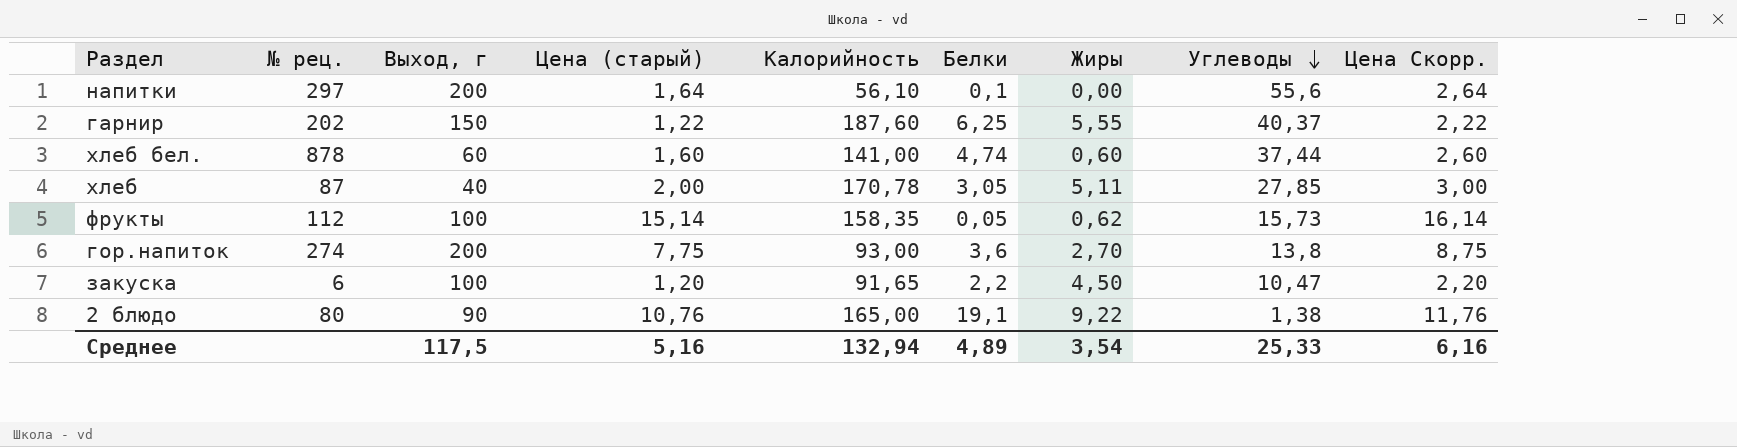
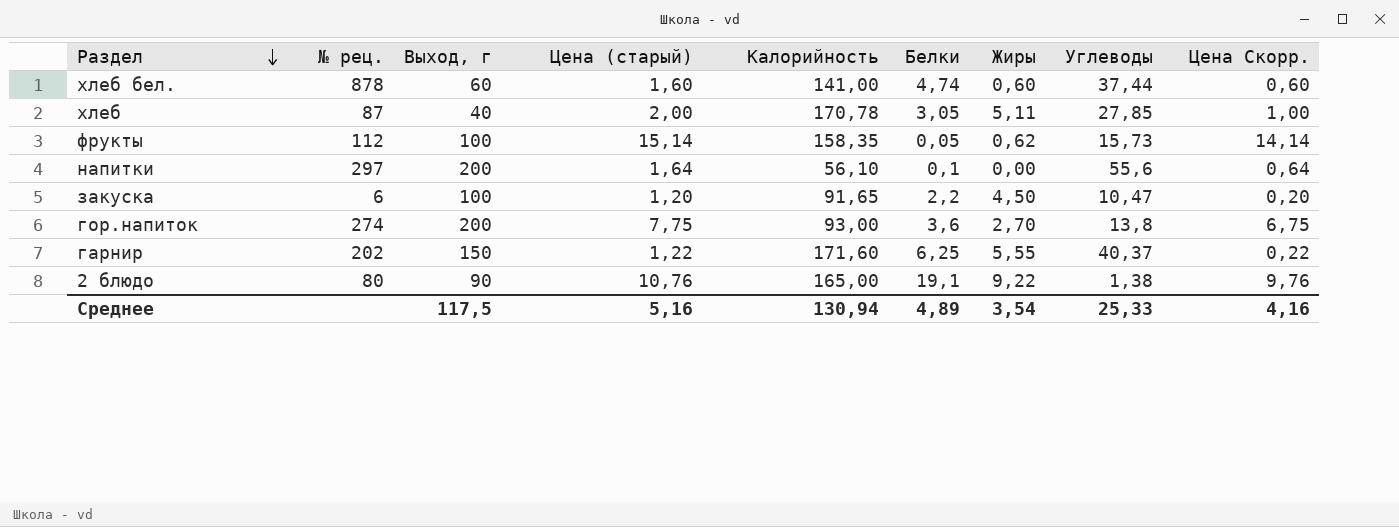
row order: Углеводы descending -> Раздел descending
column Цена Скорр. | formula: [Цена (старый)] + 1 -> [Цена (старый)] - 1
гарнир | Калорийность: 187,60 -> 171,60
Среднее | Калорийность: 132,94 -> 130,94
Среднее | Цена Скорр.: 6,16 -> 4,16

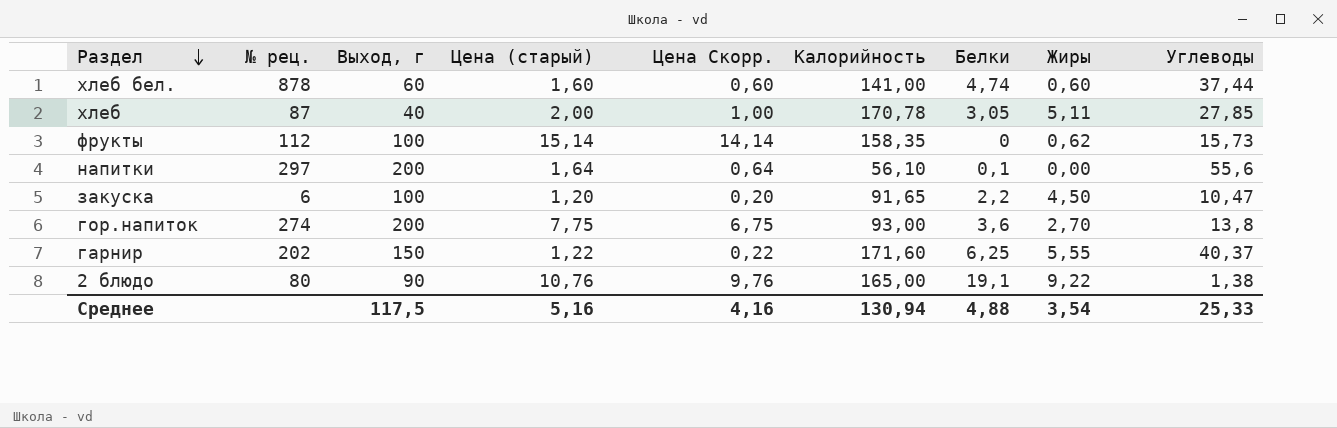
column Цена Скорр. | position: 9 -> 5
фрукты | Белки: 0,05 -> 0
Среднее | Белки: 4,89 -> 4,88

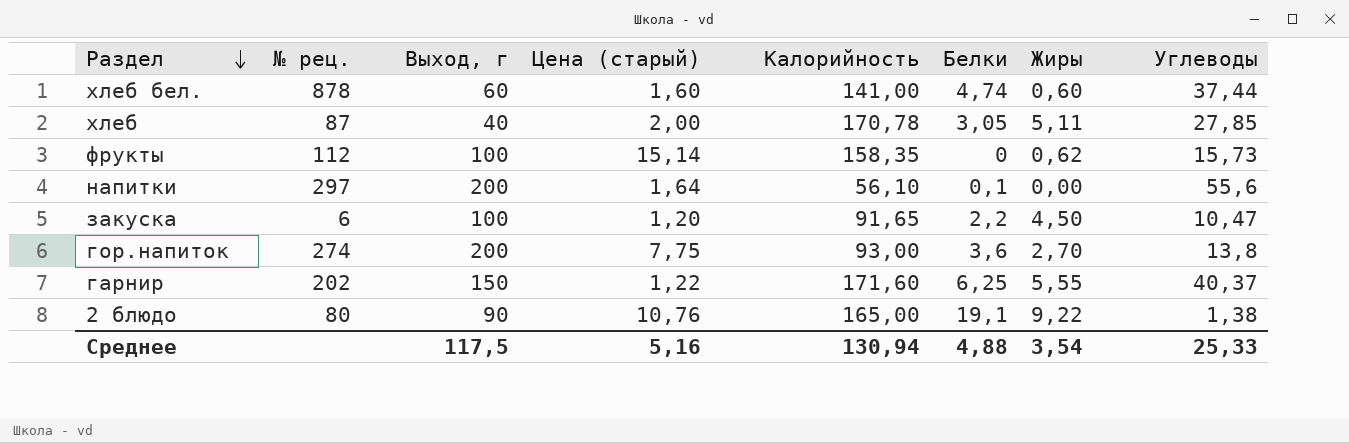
column Цена Скорр. | formula: [Цена (старый)] - 1 -> none

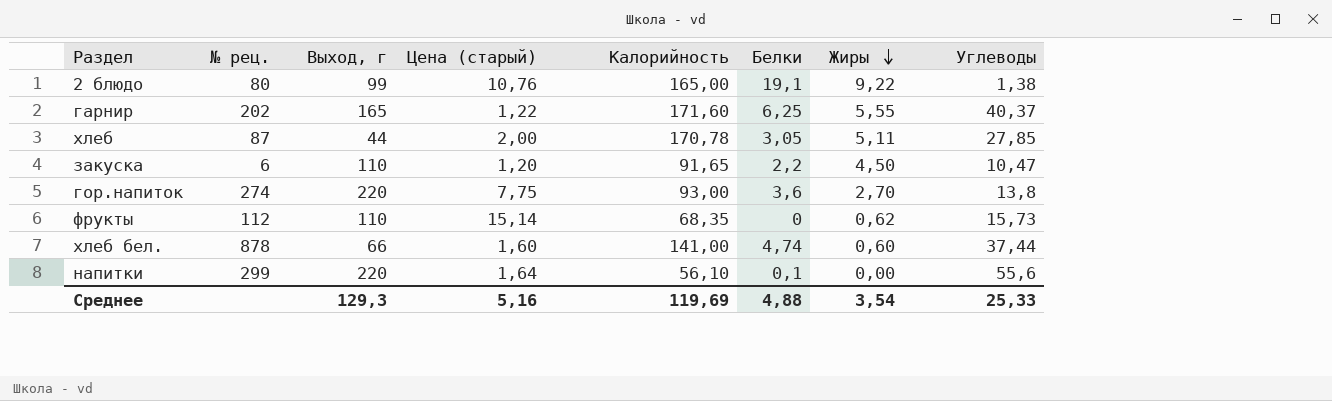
row order: Раздел descending -> Жиры descending
2 блюдо | Выход, г: 90 -> 99
гарнир | Выход, г: 150 -> 165
хлеб | Выход, г: 40 -> 44
закуска | Выход, г: 100 -> 110
гор.напиток | Выход, г: 200 -> 220
фрукты | Выход, г: 100 -> 110
фрукты | Калорийность: 158,35 -> 68,35
хлеб бел. | Выход, г: 60 -> 66
напитки | № рец.: 297 -> 299
напитки | Выход, г: 200 -> 220
Среднее | Выход, г: 117,5 -> 129,3
Среднее | Калорийность: 130,94 -> 119,69

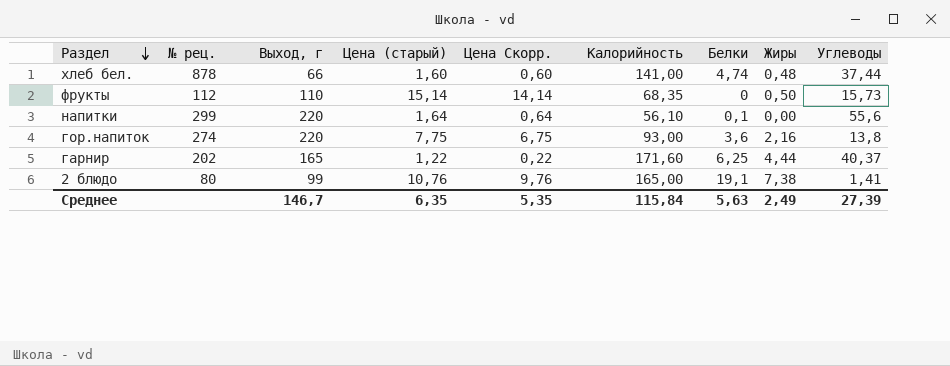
row order: Жиры descending -> Раздел descending
column Цена Скорр. | formula: none -> [Цена (старый)] - 1
row хлеб: 87 | 44 | 2,00 | 170,78 | 3,05 | 5,11 | 27,85 -> none
row закуска: 6 | 110 | 1,20 | 91,65 | 2,2 | 4,50 | 10,47 -> none
хлеб бел. | Жиры: 0,60 -> 0,48
фрукты | Жиры: 0,62 -> 0,50
гор.напиток | Жиры: 2,70 -> 2,16
гарнир | Жиры: 5,55 -> 4,44
2 блюдо | Жиры: 9,22 -> 7,38
2 блюдо | Углеводы: 1,38 -> 1,41
Среднее | Выход, г: 129,3 -> 146,7
Среднее | Цена (старый): 5,16 -> 6,35
Среднее | Калорийность: 119,69 -> 115,84
Среднее | Белки: 4,88 -> 5,63
Среднее | Жиры: 3,54 -> 2,49
Среднее | Углеводы: 25,33 -> 27,39

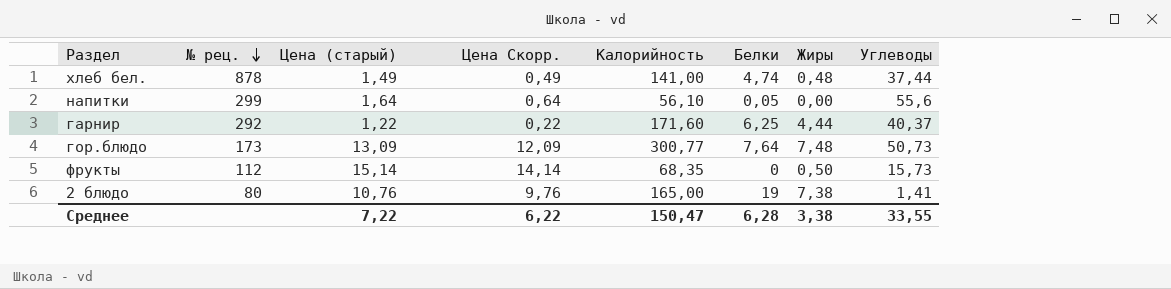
row order: Раздел descending -> № рец. descending
column Выход, г | position: 3 -> none
row гор.напиток: 274 | 220 | 7,75 | 6,75 | 93,00 | 3,6 | 2,16 | 13,8 -> none
хлеб бел. | Цена (старый): 1,60 -> 1,49
хлеб бел. | Цена Скорр.: 0,60 -> 0,49
напитки | Белки: 0,1 -> 0,05
гарнир | № рец.: 202 -> 292
row гор.блюдо: none -> 173 | 13,09 | 12,09 | 300,77 | 7,64 | 7,48 | 50,73
2 блюдо | Белки: 19,1 -> 19
Среднее | Цена (старый): 6,35 -> 7,22
Среднее | Цена Скорр.: 5,35 -> 6,22
Среднее | Калорийность: 115,84 -> 150,47
Среднее | Белки: 5,63 -> 6,28
Среднее | Жиры: 2,49 -> 3,38
Среднее | Углеводы: 27,39 -> 33,55

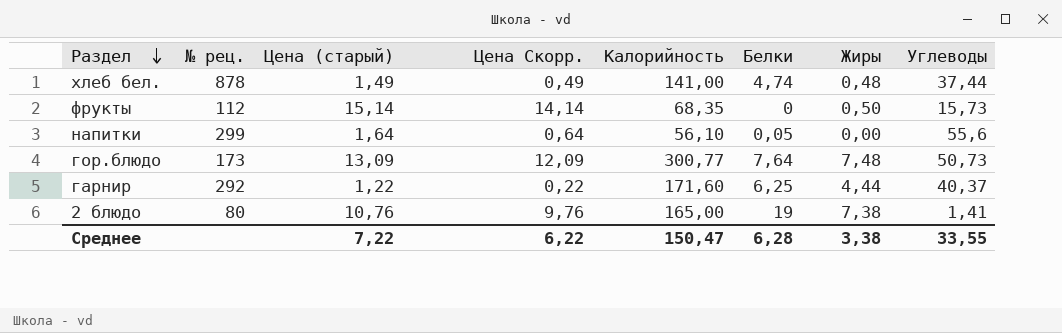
row order: № рец. descending -> Раздел descending

